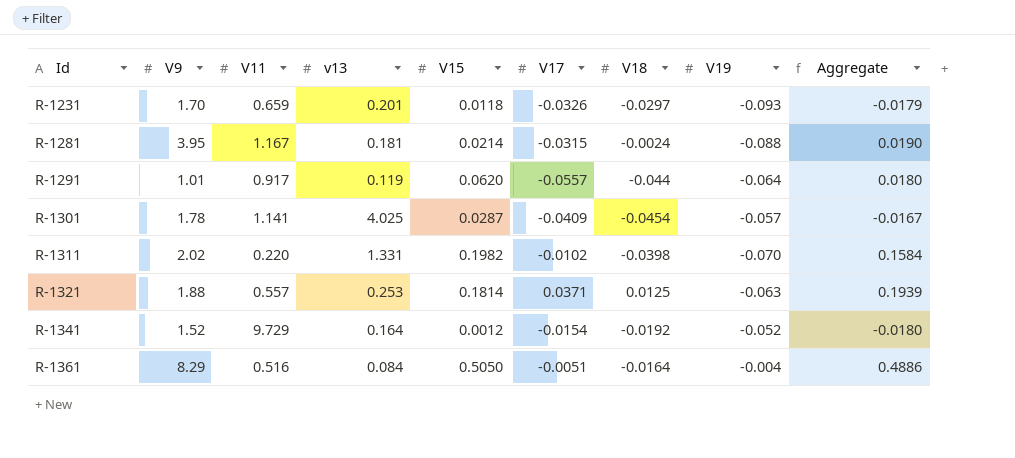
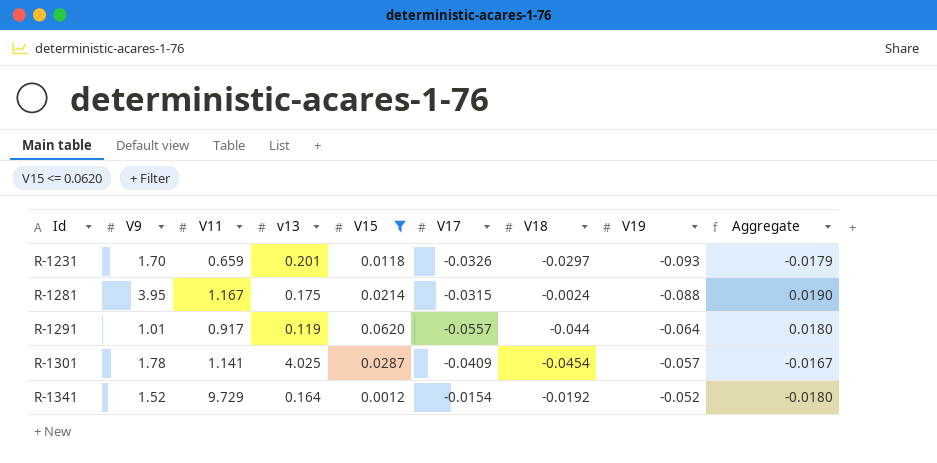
filter: none -> V15 <= 0.0620
R-1281 | v13: 0.181 -> 0.175

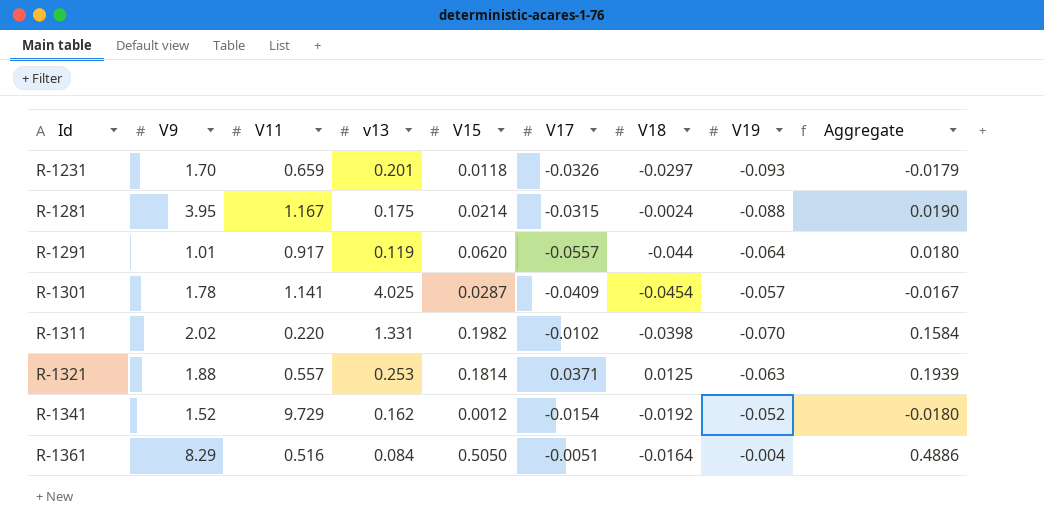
filter: V15 <= 0.0620 -> none
R-1341 | v13: 0.164 -> 0.162

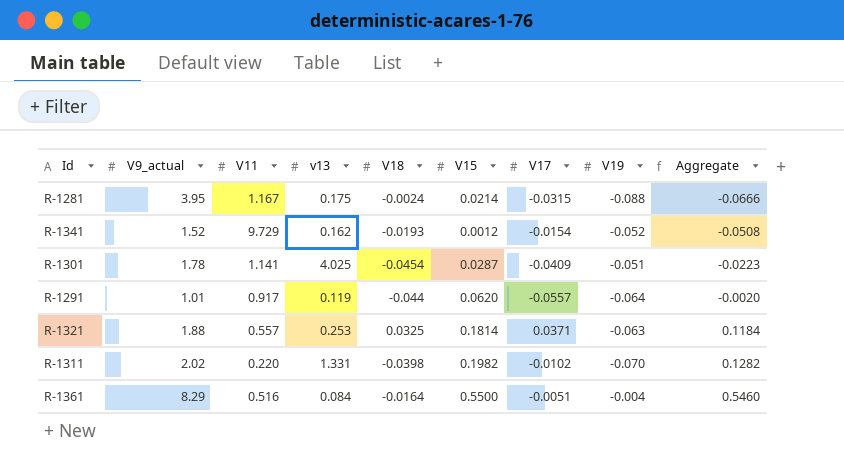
row order: Id ascending -> Aggregate ascending
column name: V9 -> V9_actual
column V18 | position: 7 -> 5
column Aggregate | formula: [V15] + [V18] -> [V15] + [V19]
row R-1231: 1.70 | 0.659 | 0.201 | 0.0118 | -0.0326 | -0.0297 | -0.093 | -0.0179 -> none
R-1341 | V18: -0.0192 -> -0.0193
R-1301 | V19: -0.057 -> -0.051
R-1321 | V18: 0.0125 -> 0.0325
R-1361 | V15: 0.5050 -> 0.5500

